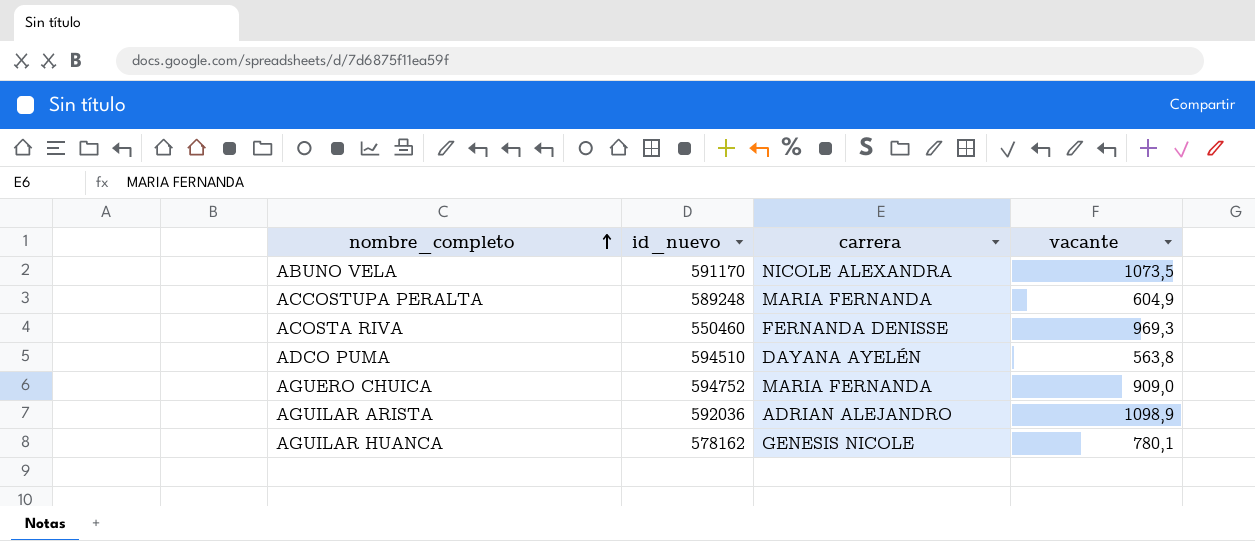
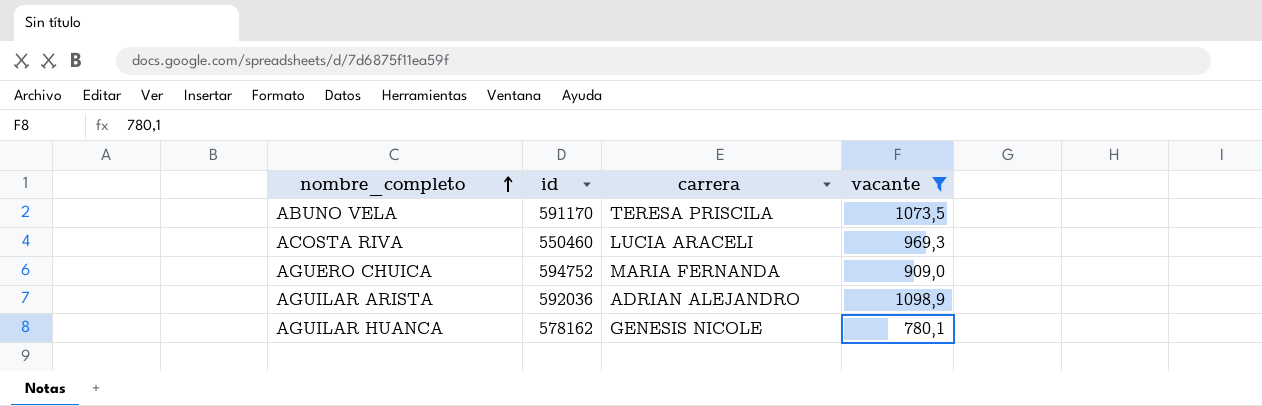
filter: none -> vacante >= 780,1
column name: id_nuevo -> id
ABUNO VELA | carrera: NICOLE ALEXANDRA -> TERESA PRISCILA
ACOSTA RIVA | carrera: FERNANDA DENISSE -> LUCIA ARACELI

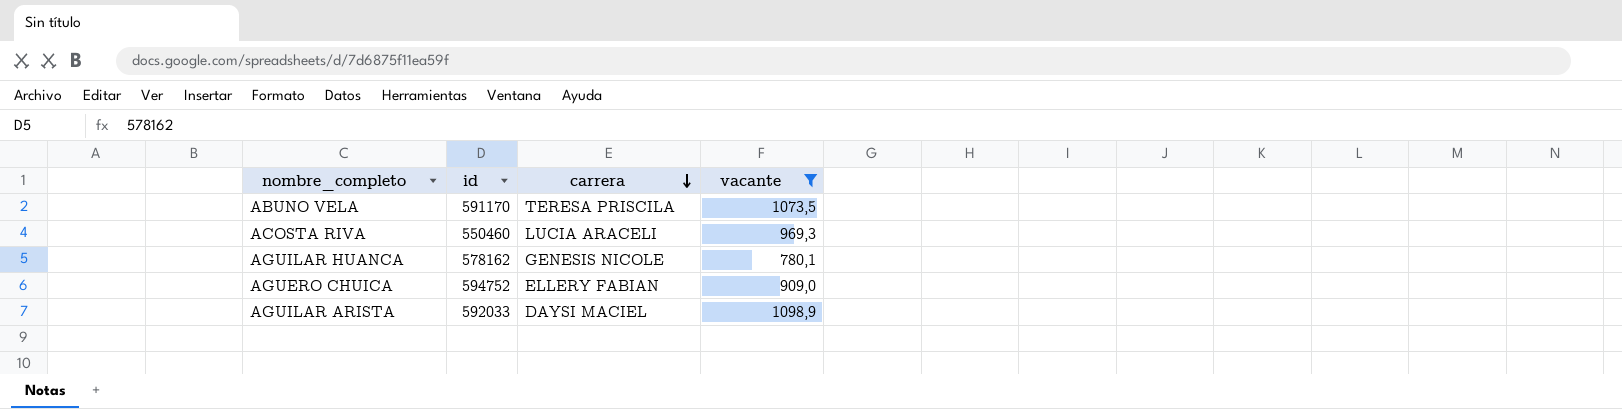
row order: nombre_completo ascending -> carrera descending
AGUERO CHUICA | carrera: MARIA FERNANDA -> ELLERY FABIAN
AGUILAR ARISTA | id: 592036 -> 592033
AGUILAR ARISTA | carrera: ADRIAN ALEJANDRO -> DAYSI MACIEL

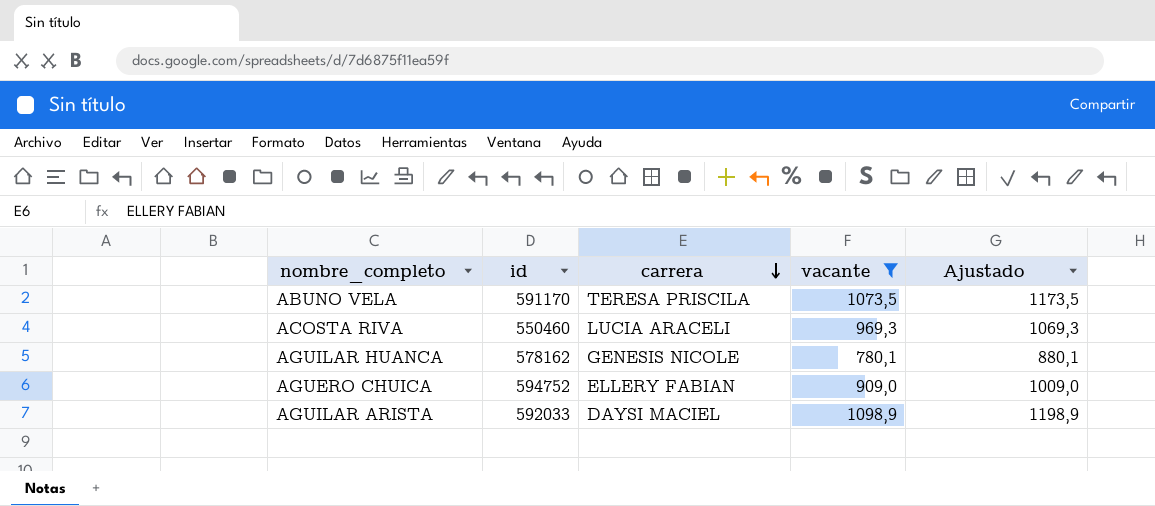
column Ajustado | formula: none -> [vacante] + 100

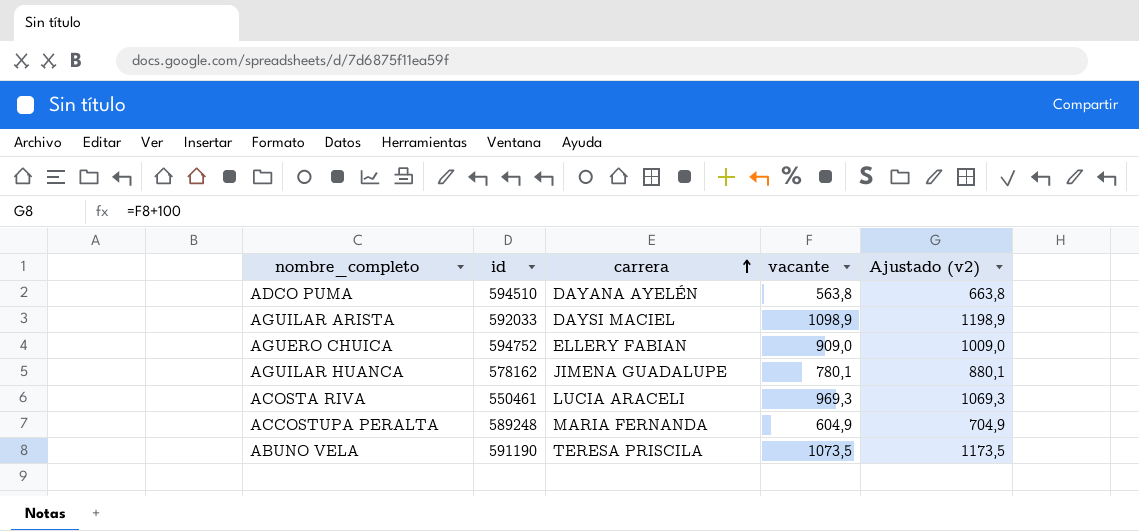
filter: vacante >= 780,1 -> none
row order: carrera descending -> carrera ascending
column name: Ajustado -> Ajustado (v2)
AGUILAR HUANCA | carrera: GENESIS NICOLE -> JIMENA GUADALUPE
ACOSTA RIVA | id: 550460 -> 550461
ABUNO VELA | id: 591170 -> 591190

